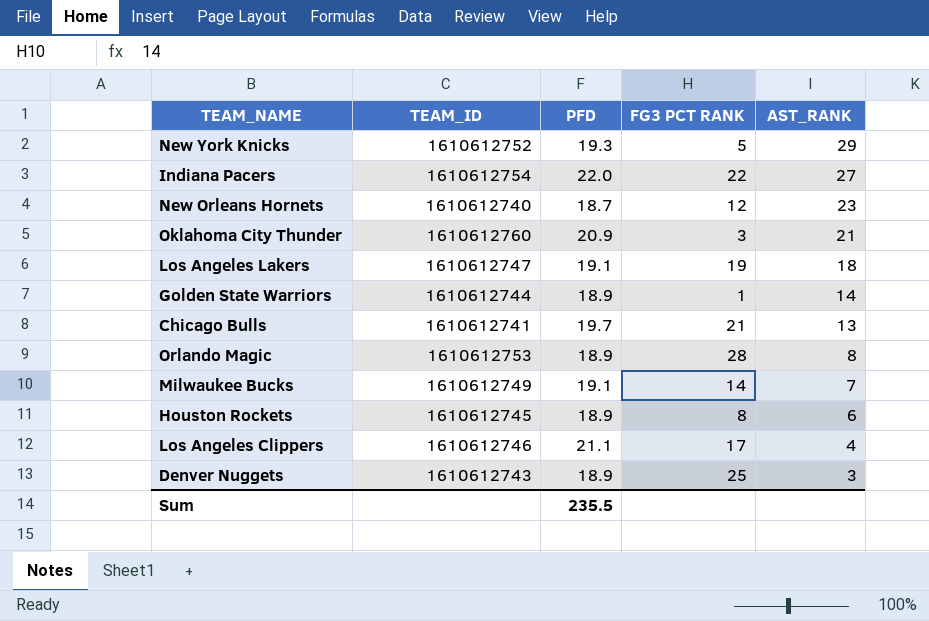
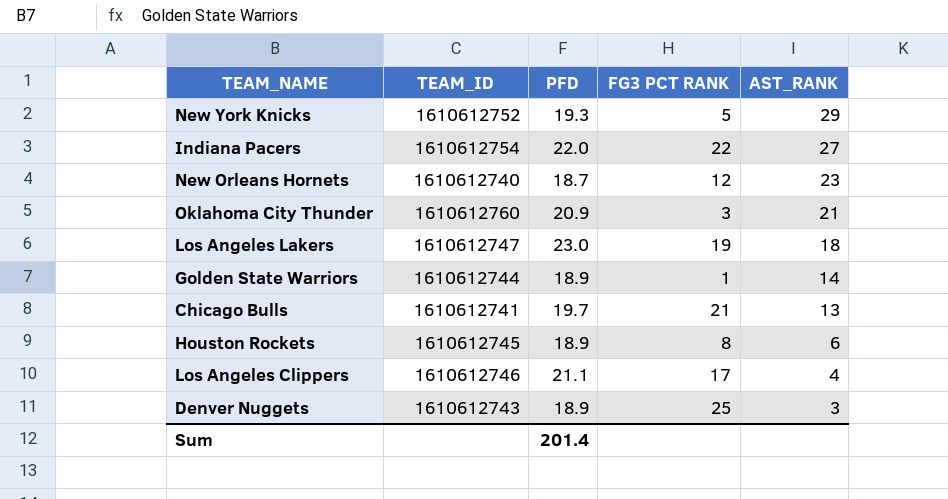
row Orlando Magic: 1610612753 | 18.9 | 28 | 8 -> none
row Milwaukee Bucks: 1610612749 | 19.1 | 14 | 7 -> none
Los Angeles Lakers | PFD: 19.1 -> 23.0
Sum | PFD: 235.5 -> 201.4

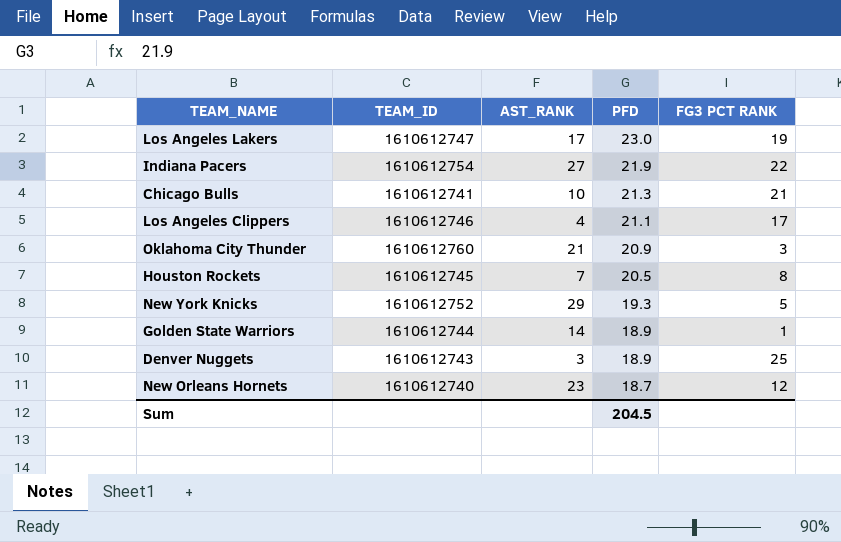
row order: AST_RANK descending -> PFD descending
column AST_RANK | position: 5 -> 3
Los Angeles Lakers | AST_RANK: 18 -> 17
Indiana Pacers | PFD: 22.0 -> 21.9
Chicago Bulls | AST_RANK: 13 -> 10
Chicago Bulls | PFD: 19.7 -> 21.3
Houston Rockets | AST_RANK: 6 -> 7
Houston Rockets | PFD: 18.9 -> 20.5
Sum | PFD: 201.4 -> 204.5

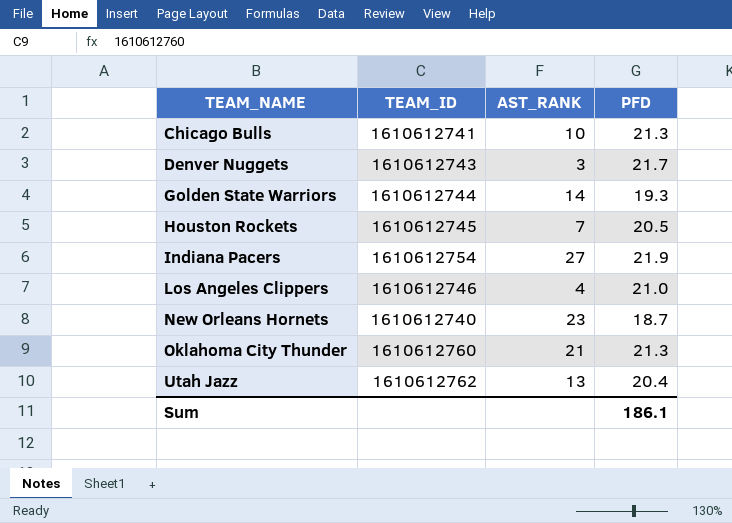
row order: PFD descending -> TEAM_NAME ascending
column FG3 PCT RANK | position: 5 -> none
row Los Angeles Lakers: 1610612747 | 17 | 23.0 | 19 -> none
row New York Knicks: 1610612752 | 29 | 19.3 | 5 -> none
Denver Nuggets | PFD: 18.9 -> 21.7
Golden State Warriors | PFD: 18.9 -> 19.3
Los Angeles Clippers | PFD: 21.1 -> 21.0
Oklahoma City Thunder | PFD: 20.9 -> 21.3
row Utah Jazz: none -> 1610612762 | 13 | 20.4
Sum | PFD: 204.5 -> 186.1

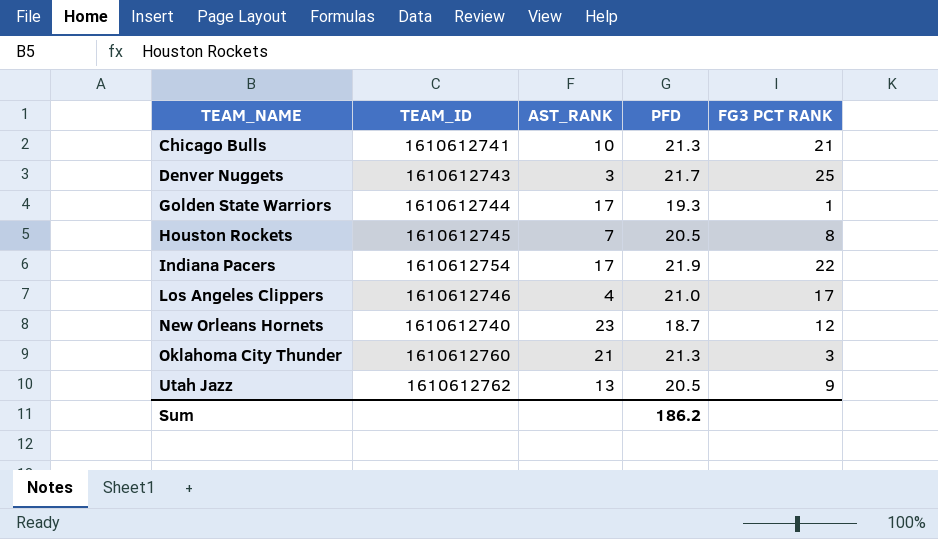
column FG3 PCT RANK | position: none -> 5
Golden State Warriors | AST_RANK: 14 -> 17
Indiana Pacers | AST_RANK: 27 -> 17
Utah Jazz | PFD: 20.4 -> 20.5
Sum | PFD: 186.1 -> 186.2

